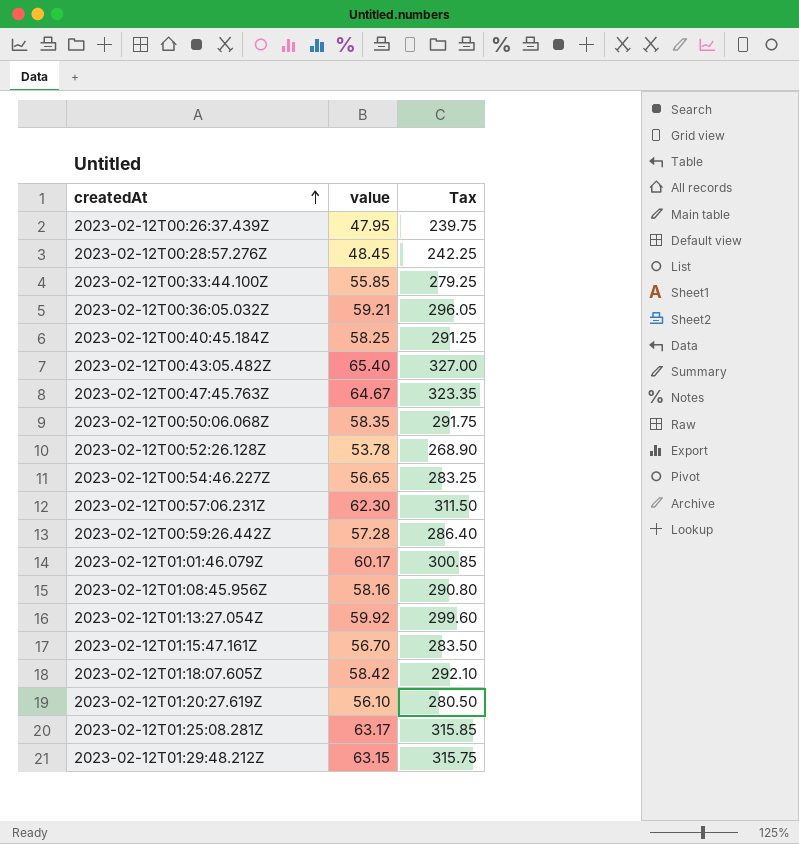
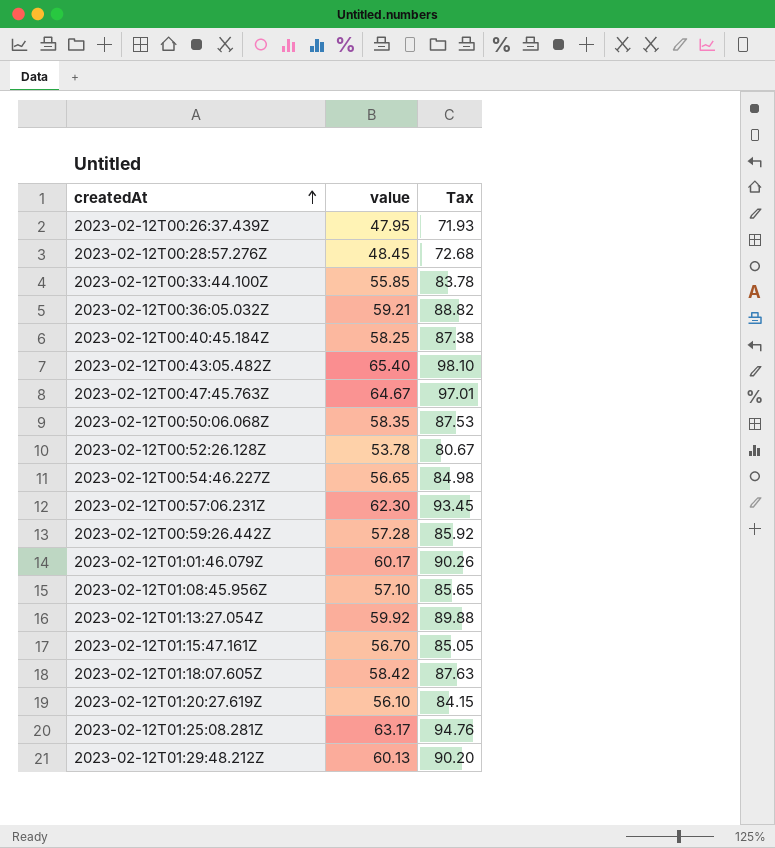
column Tax | formula: [value] * 5 -> [value] * 1.5
2023-02-12T01:08:45.956Z | value: 58.16 -> 57.10
2023-02-12T01:29:48.212Z | value: 63.15 -> 60.13

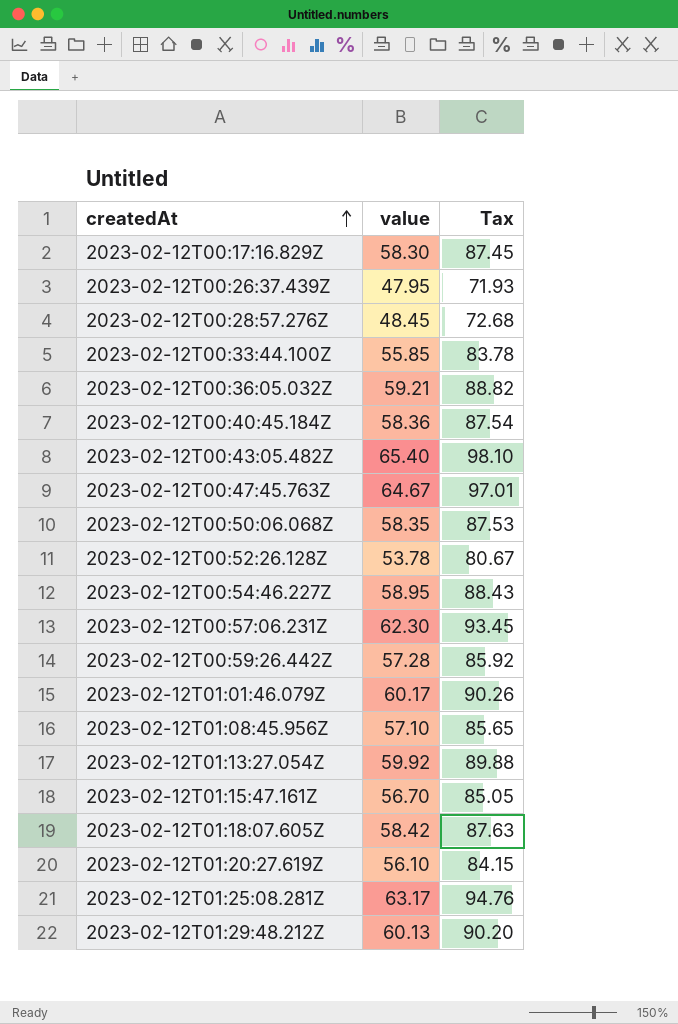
row 2023-02-12T00:17:16.829Z: none -> 58.30 | 87.45
2023-02-12T00:40:45.184Z | value: 58.25 -> 58.36
2023-02-12T00:40:45.184Z | Tax: 87.38 -> 87.54
2023-02-12T00:54:46.227Z | value: 56.65 -> 58.95
2023-02-12T00:54:46.227Z | Tax: 84.98 -> 88.43

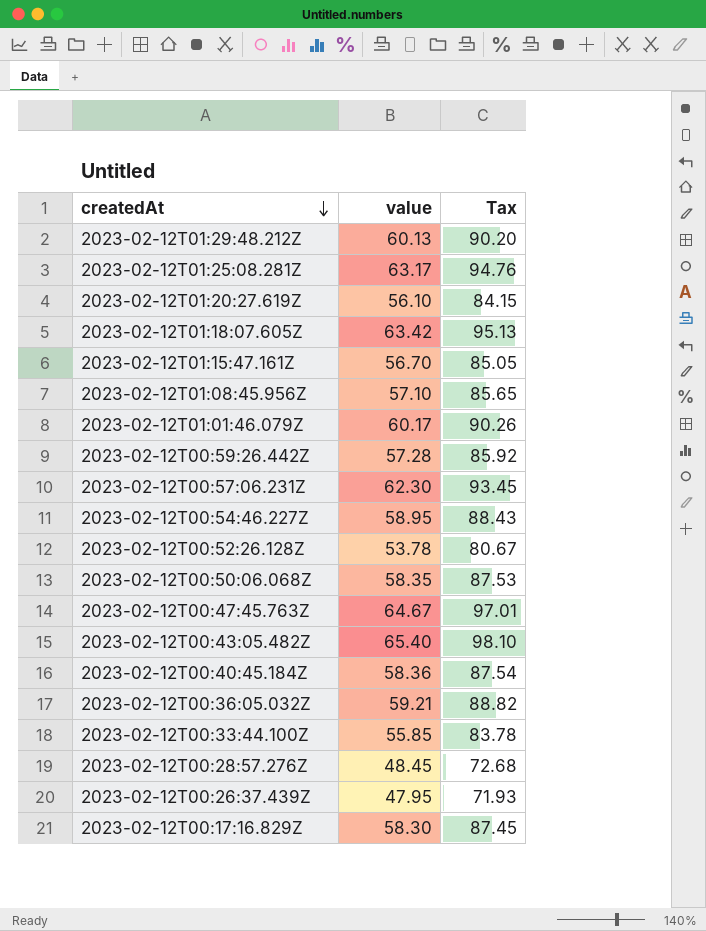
row order: createdAt ascending -> createdAt descending
row 2023-02-12T01:13:27.054Z: 59.92 | 89.88 -> none
2023-02-12T01:18:07.605Z | value: 58.42 -> 63.42
2023-02-12T01:18:07.605Z | Tax: 87.63 -> 95.13

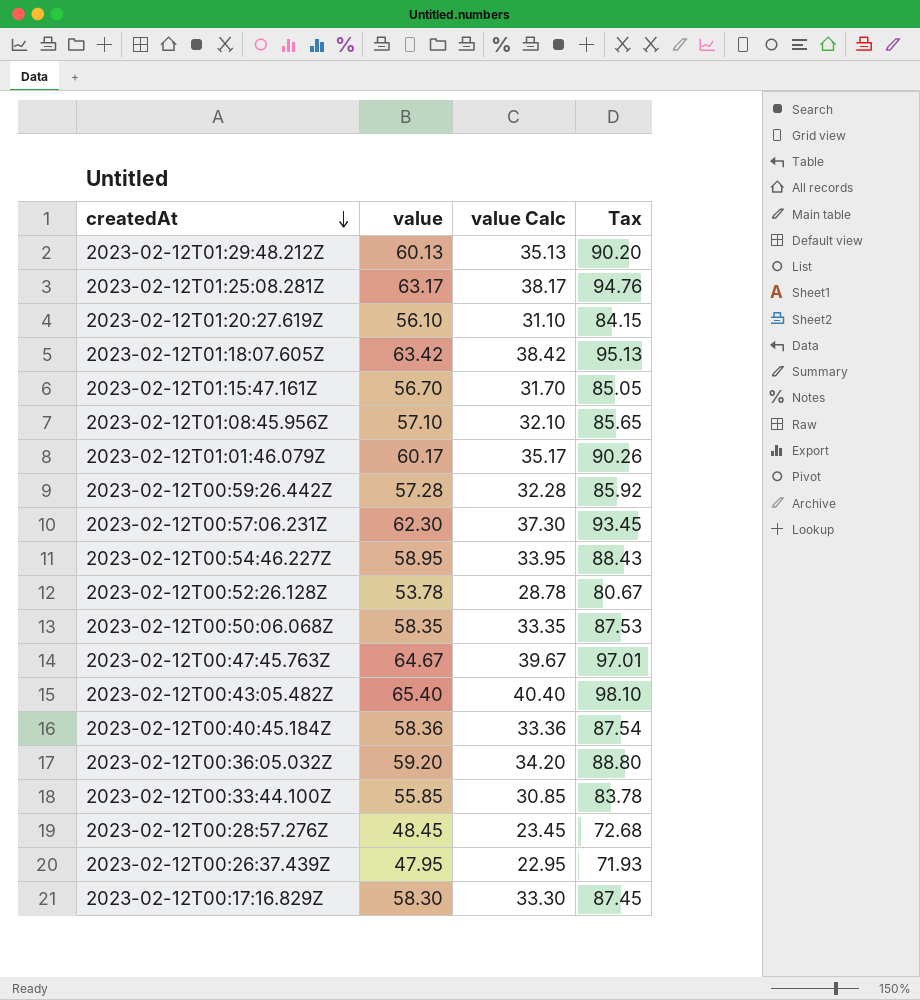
column value Calc | formula: none -> [value] - 25
2023-02-12T00:36:05.032Z | value: 59.21 -> 59.20
2023-02-12T00:36:05.032Z | Tax: 88.82 -> 88.80

